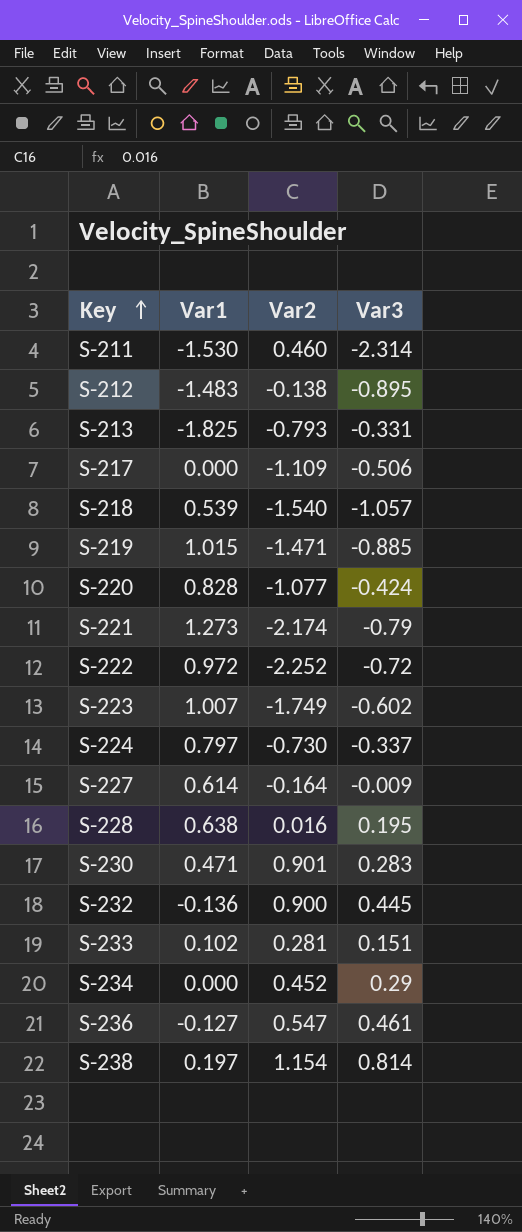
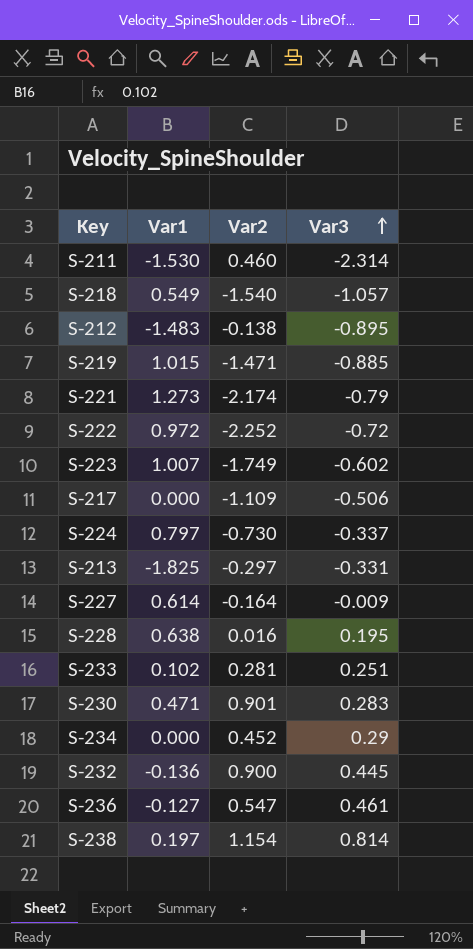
row order: Key ascending -> Var3 ascending
row S-220: 0.828 | -1.077 | -0.424 -> none
S-218 | Var1: 0.539 -> 0.549
S-213 | Var2: -0.793 -> -0.297
S-233 | Var3: 0.151 -> 0.251

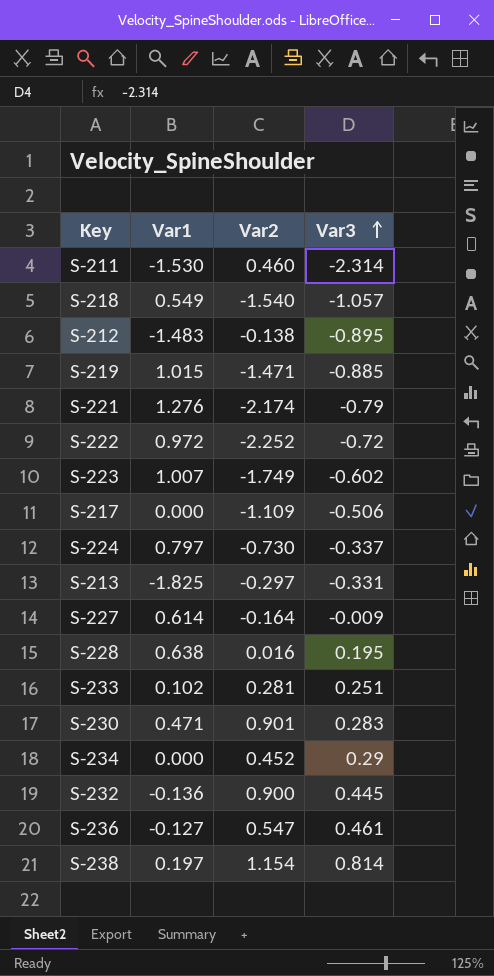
S-221 | Var1: 1.273 -> 1.276

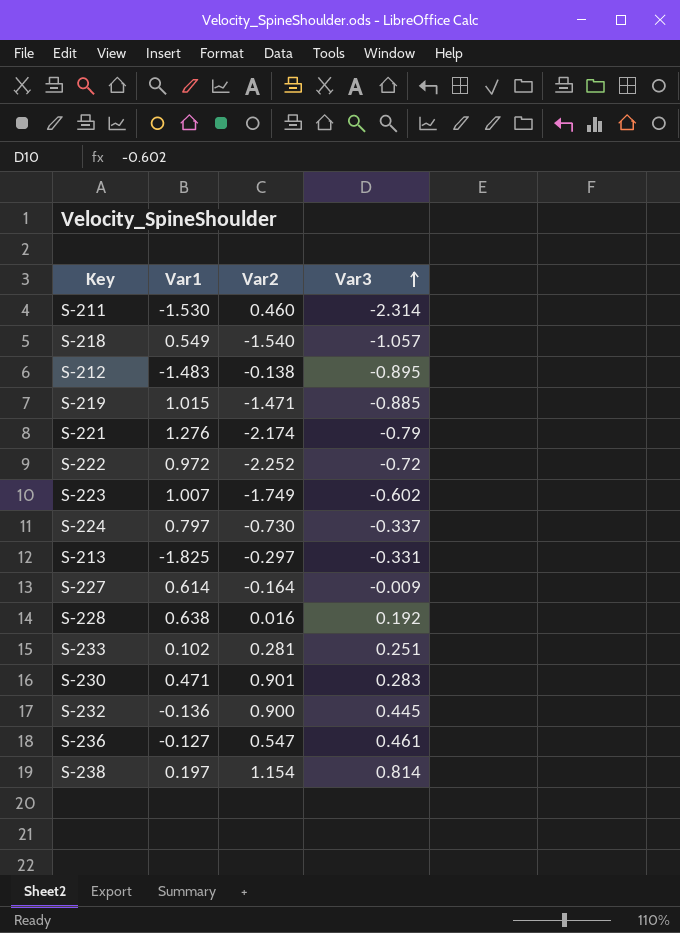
row S-217: 0.000 | -1.109 | -0.506 -> none
row S-234: 0.000 | 0.452 | 0.29 -> none
S-228 | Var3: 0.195 -> 0.192

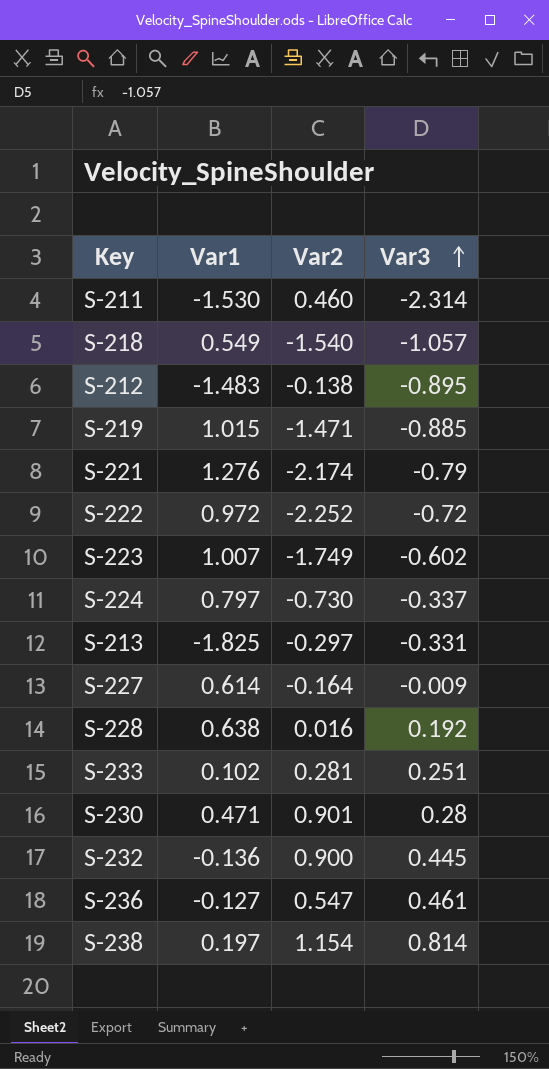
S-230 | Var3: 0.283 -> 0.28

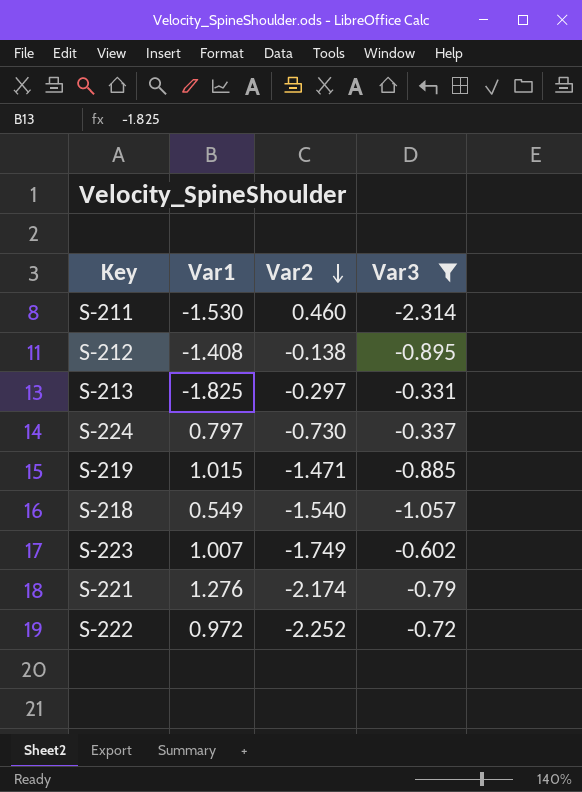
filter: none -> Var3 <= -0.331
row order: Var3 ascending -> Var2 descending
S-212 | Var1: -1.483 -> -1.408

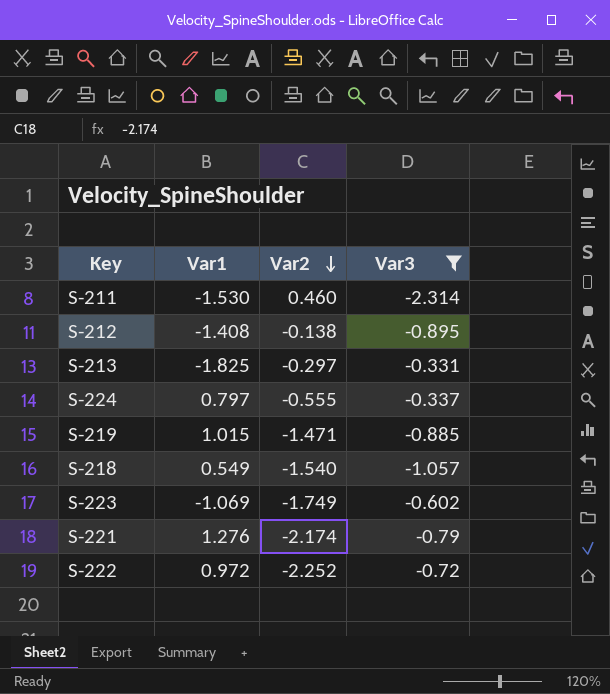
S-224 | Var2: -0.730 -> -0.555
S-223 | Var1: 1.007 -> -1.069

